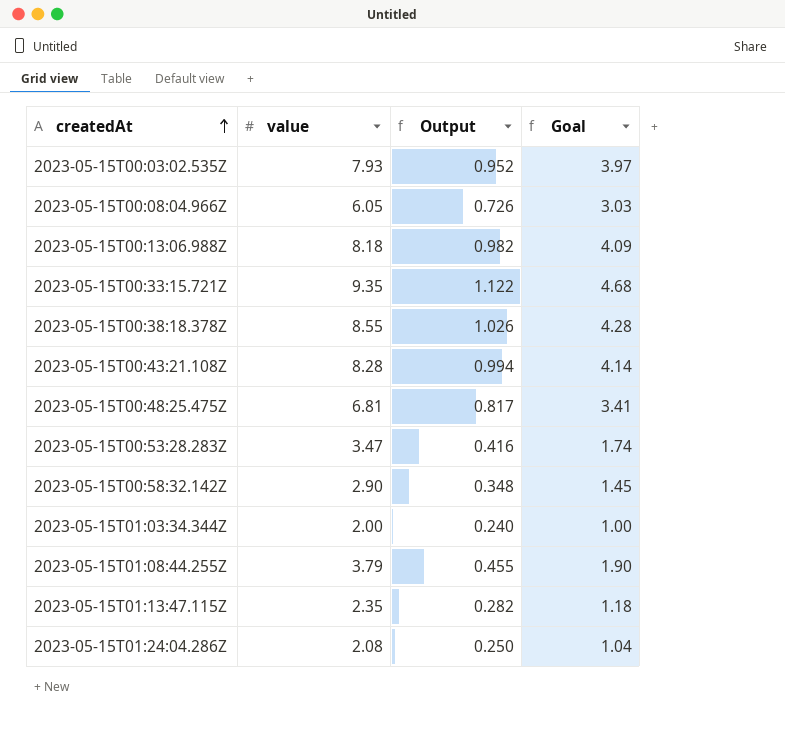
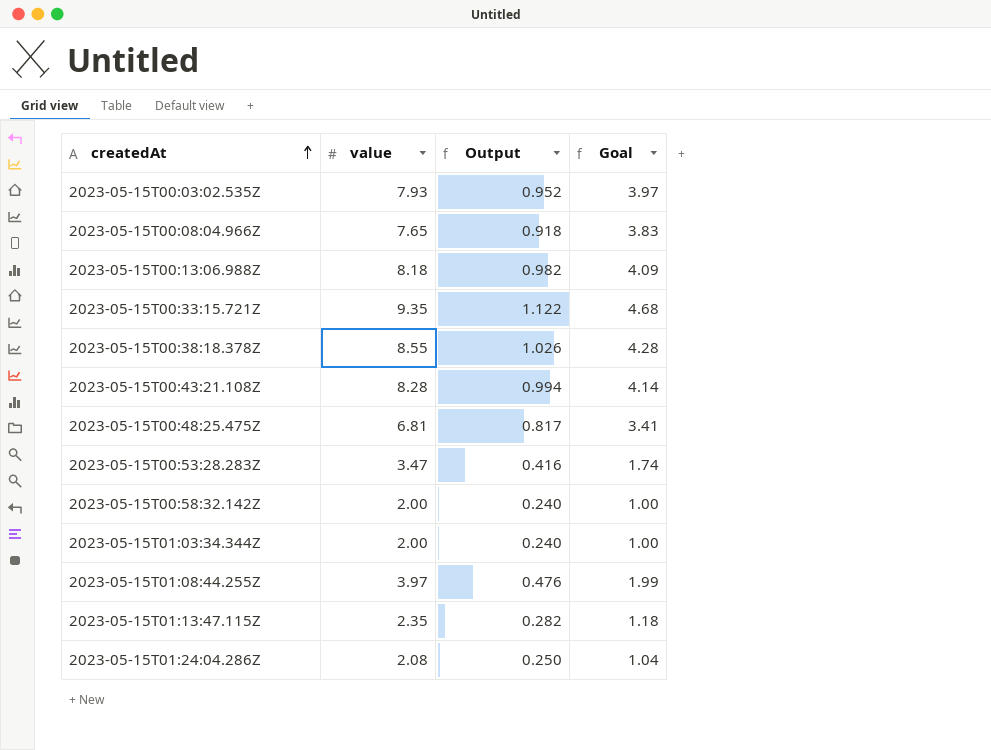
2023-05-15T00:08:04.966Z | value: 6.05 -> 7.65
2023-05-15T00:08:04.966Z | Output: 0.726 -> 0.918
2023-05-15T00:08:04.966Z | Goal: 3.03 -> 3.83
2023-05-15T00:58:32.142Z | value: 2.90 -> 2.00
2023-05-15T00:58:32.142Z | Output: 0.348 -> 0.240
2023-05-15T00:58:32.142Z | Goal: 1.45 -> 1.00
2023-05-15T01:08:44.255Z | value: 3.79 -> 3.97
2023-05-15T01:08:44.255Z | Output: 0.455 -> 0.476
2023-05-15T01:08:44.255Z | Goal: 1.90 -> 1.99

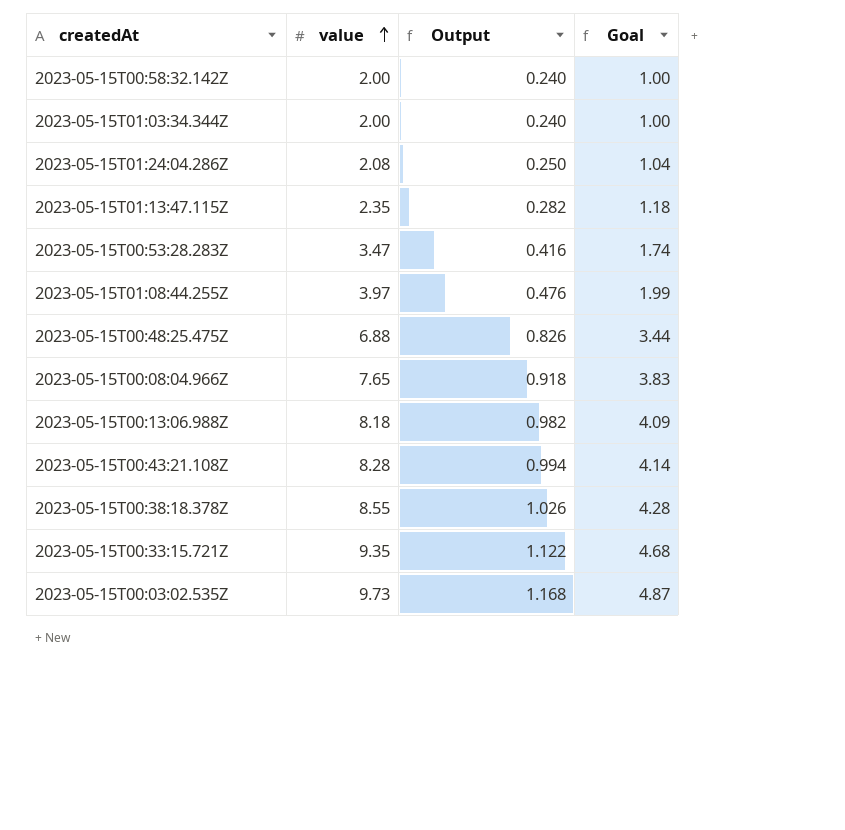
row order: createdAt ascending -> value ascending
2023-05-15T00:48:25.475Z | value: 6.81 -> 6.88
2023-05-15T00:48:25.475Z | Output: 0.817 -> 0.826
2023-05-15T00:48:25.475Z | Goal: 3.41 -> 3.44
2023-05-15T00:03:02.535Z | value: 7.93 -> 9.73
2023-05-15T00:03:02.535Z | Output: 0.952 -> 1.168
2023-05-15T00:03:02.535Z | Goal: 3.97 -> 4.87

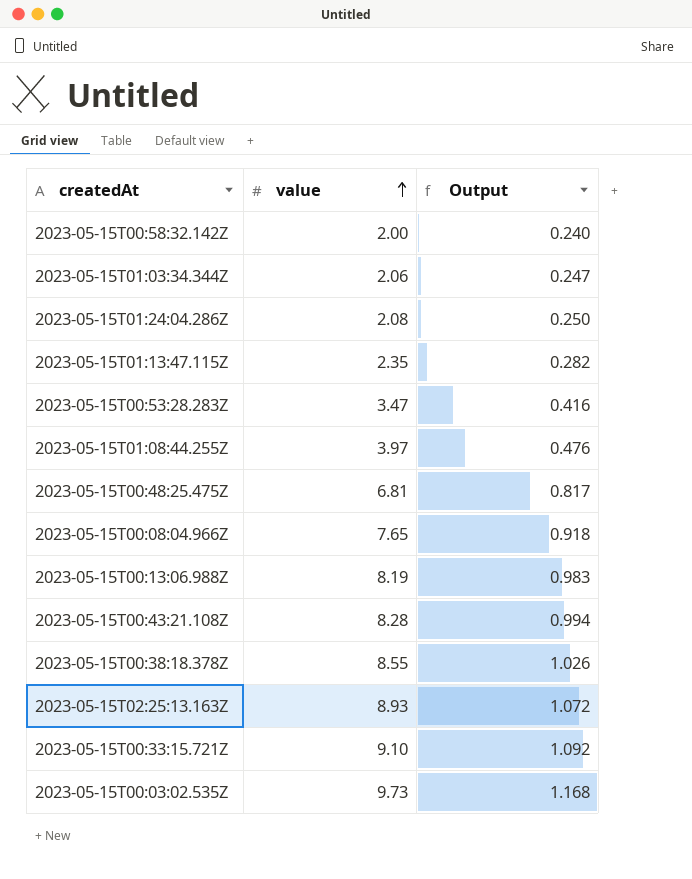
column Goal | formula: [value] * 0.5 -> none
2023-05-15T01:03:34.344Z | value: 2.00 -> 2.06
2023-05-15T01:03:34.344Z | Output: 0.240 -> 0.247
2023-05-15T00:48:25.475Z | value: 6.88 -> 6.81
2023-05-15T00:48:25.475Z | Output: 0.826 -> 0.817
2023-05-15T00:13:06.988Z | value: 8.18 -> 8.19
2023-05-15T00:13:06.988Z | Output: 0.982 -> 0.983
row 2023-05-15T02:25:13.163Z: none -> 8.93 | 1.072
2023-05-15T00:33:15.721Z | value: 9.35 -> 9.10
2023-05-15T00:33:15.721Z | Output: 1.122 -> 1.092

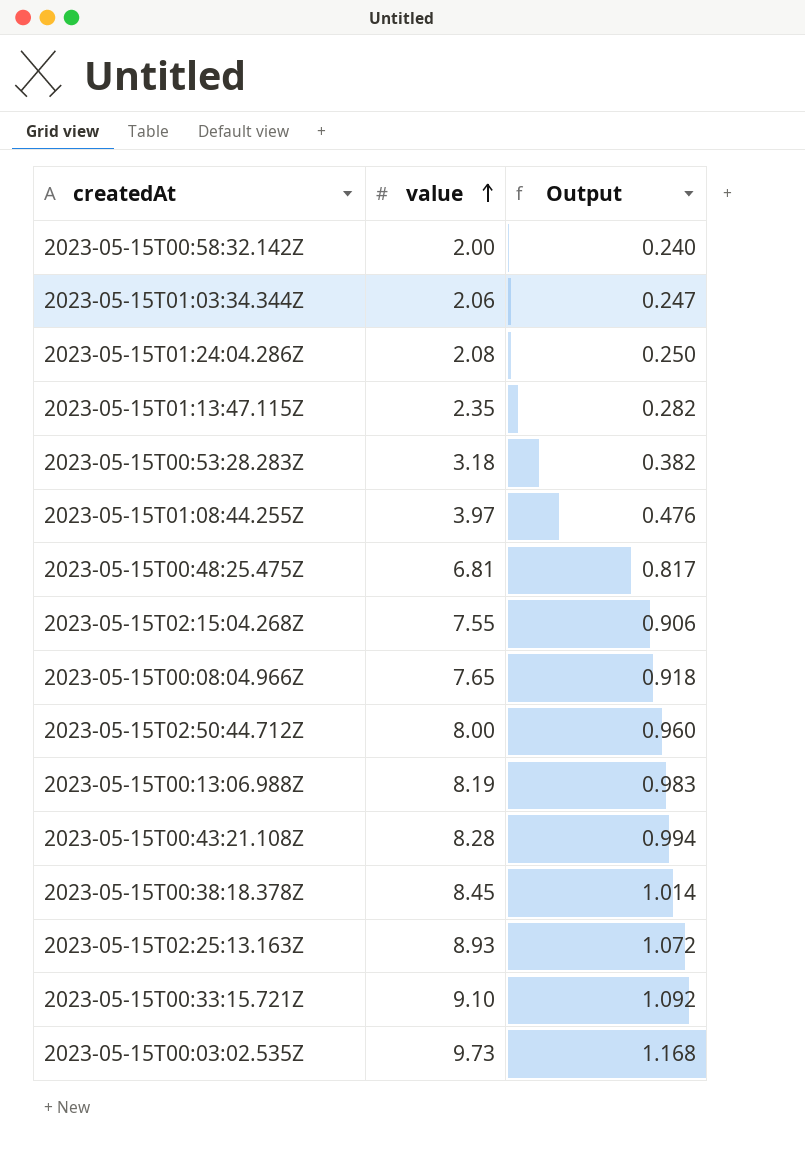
2023-05-15T00:53:28.283Z | value: 3.47 -> 3.18
2023-05-15T00:53:28.283Z | Output: 0.416 -> 0.382
row 2023-05-15T02:15:04.268Z: none -> 7.55 | 0.906
row 2023-05-15T02:50:44.712Z: none -> 8.00 | 0.960
2023-05-15T00:38:18.378Z | value: 8.55 -> 8.45
2023-05-15T00:38:18.378Z | Output: 1.026 -> 1.014

